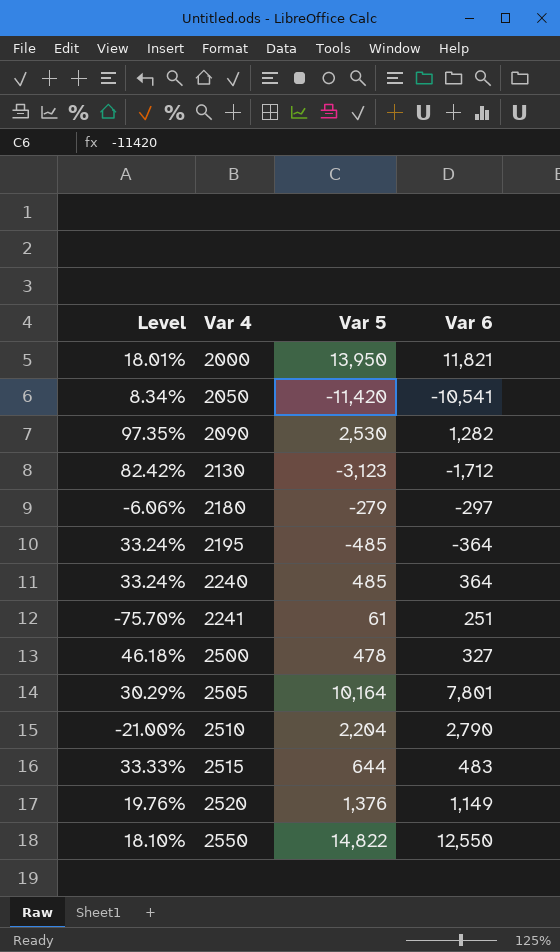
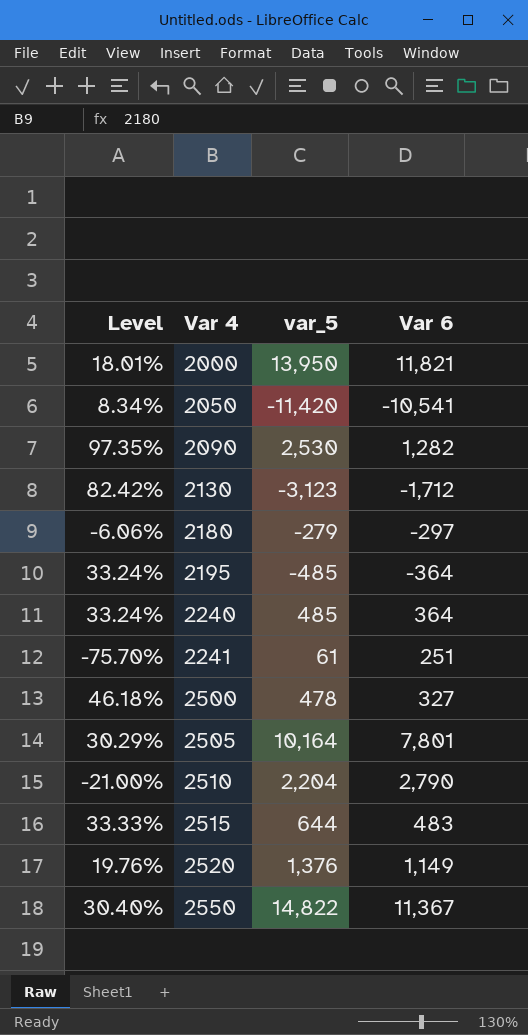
column name: Var 5 -> var_5
2550 | Level: 18.10% -> 30.40%
2550 | Var 6: 12,550 -> 11,367

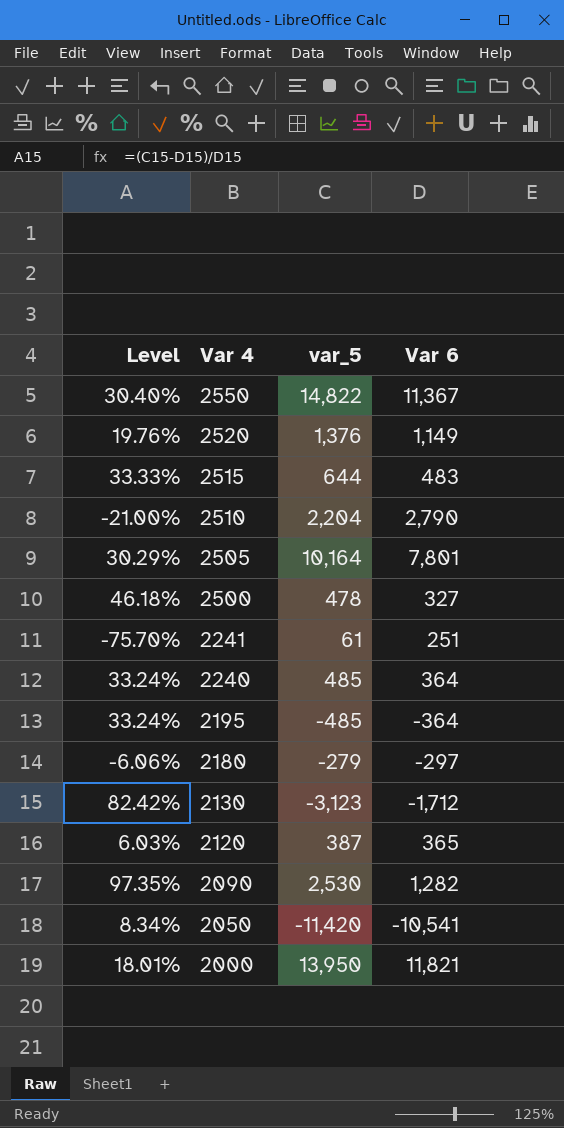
row order: Var 4 ascending -> Var 4 descending
row 2120: none -> 6.03% | 387 | 365

